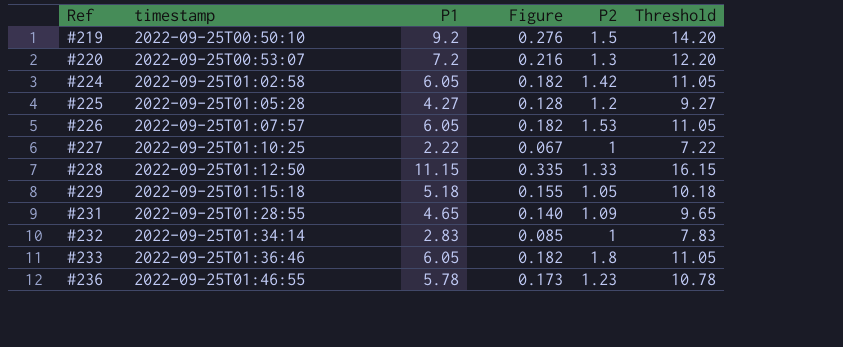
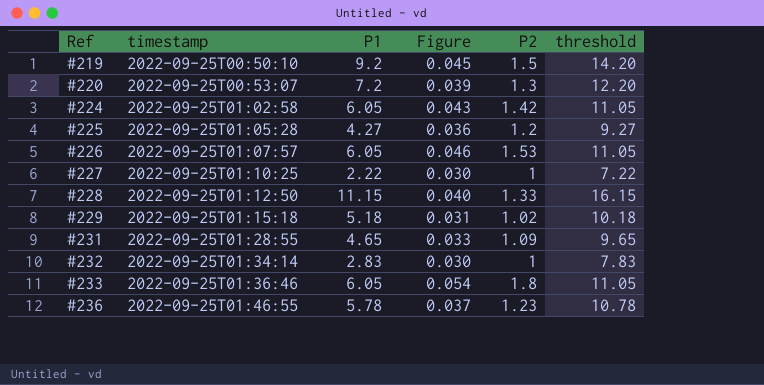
column Figure | formula: [P1] * 0.03 -> [P2] * 0.03
column name: Threshold -> threshold
#229 | P2: 1.05 -> 1.02

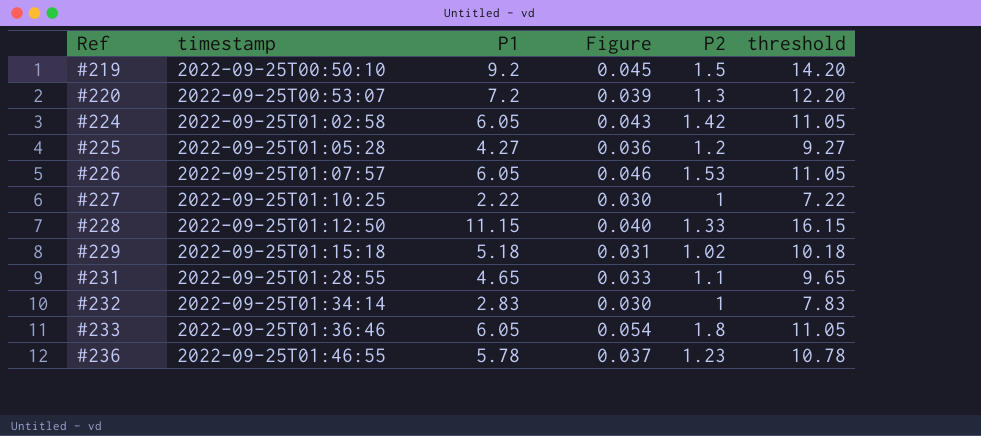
#231 | P2: 1.09 -> 1.1

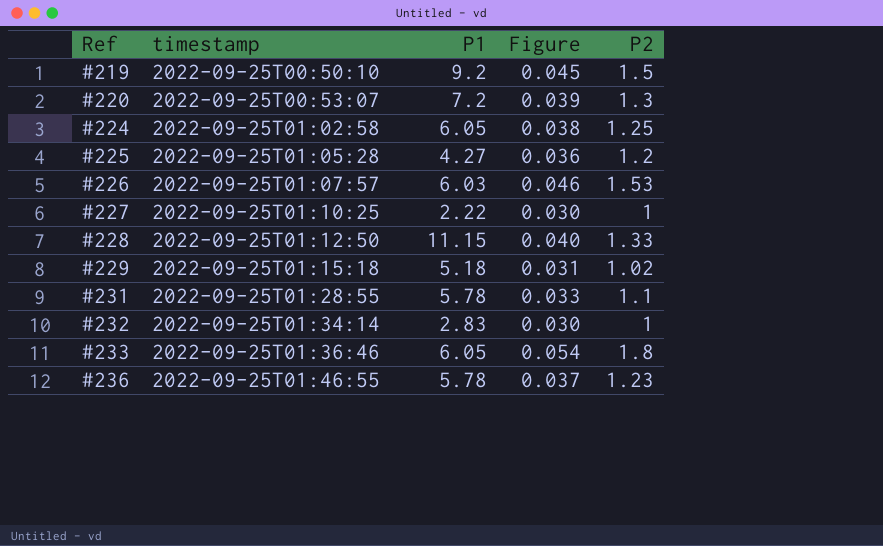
column threshold | formula: [P1] + 5 -> none
#224 | Figure: 0.043 -> 0.038
#224 | P2: 1.42 -> 1.25
#226 | P1: 6.05 -> 6.03
#231 | P1: 4.65 -> 5.78

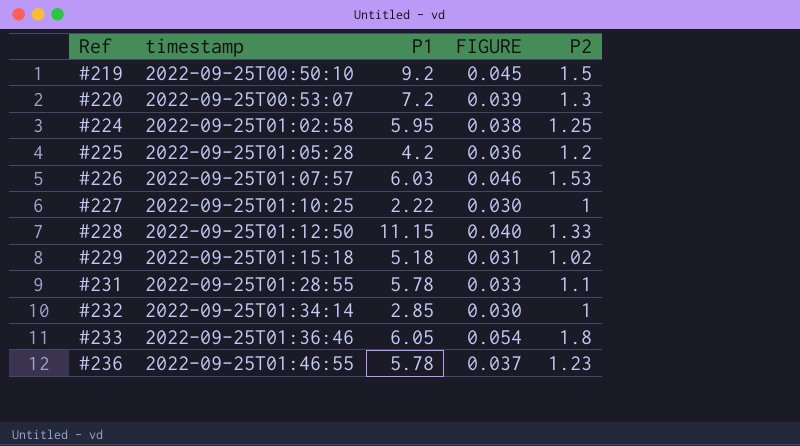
column name: Figure -> FIGURE
#224 | P1: 6.05 -> 5.95
#225 | P1: 4.27 -> 4.2
#232 | P1: 2.83 -> 2.85

